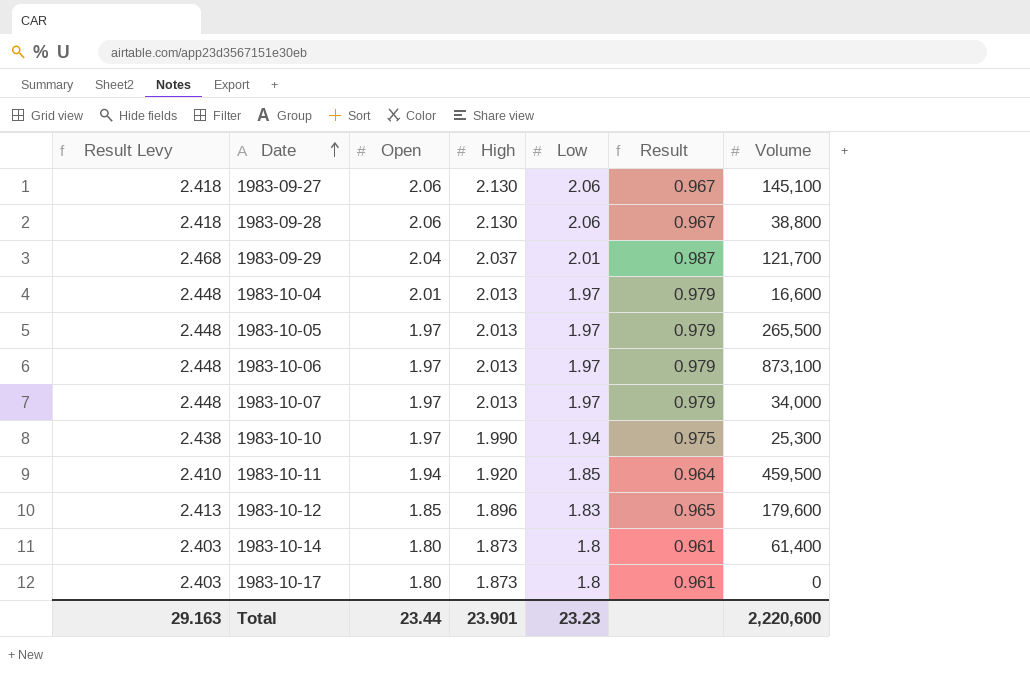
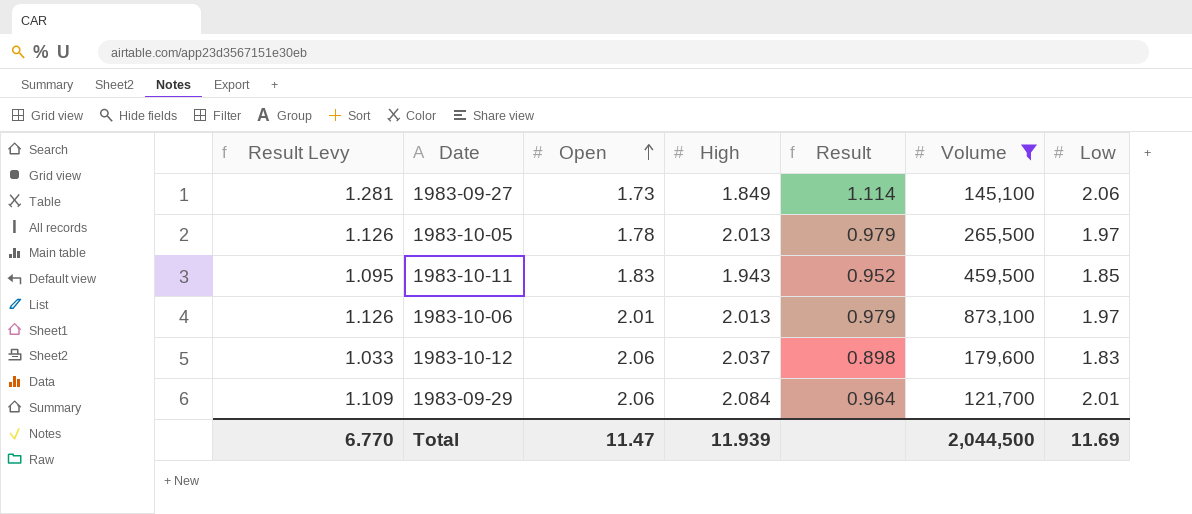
filter: none -> Volume >= 121,700
row order: Date ascending -> Open ascending
column Result Levy | formula: [Result] * 2.5 -> [Result] * 1.15
column Low | position: 5 -> 7
1983-09-27 | Open: 2.06 -> 1.73
1983-09-27 | High: 2.130 -> 1.849
1983-09-27 | Result: 0.967 -> 1.114
1983-10-05 | Open: 1.97 -> 1.78
1983-10-11 | Open: 1.94 -> 1.83
1983-10-11 | High: 1.920 -> 1.943
1983-10-11 | Result: 0.964 -> 0.952
1983-10-06 | Open: 1.97 -> 2.01
1983-10-12 | Open: 1.85 -> 2.06
1983-10-12 | High: 1.896 -> 2.037
1983-10-12 | Result: 0.965 -> 0.898
1983-09-29 | Open: 2.04 -> 2.06
1983-09-29 | High: 2.037 -> 2.084
1983-09-29 | Result: 0.987 -> 0.964
Total | Result Levy: 29.163 -> 6.770
Total | Open: 23.44 -> 11.47
Total | High: 23.901 -> 11.939
Total | Volume: 2,220,600 -> 2,044,500
Total | Low: 23.23 -> 11.69

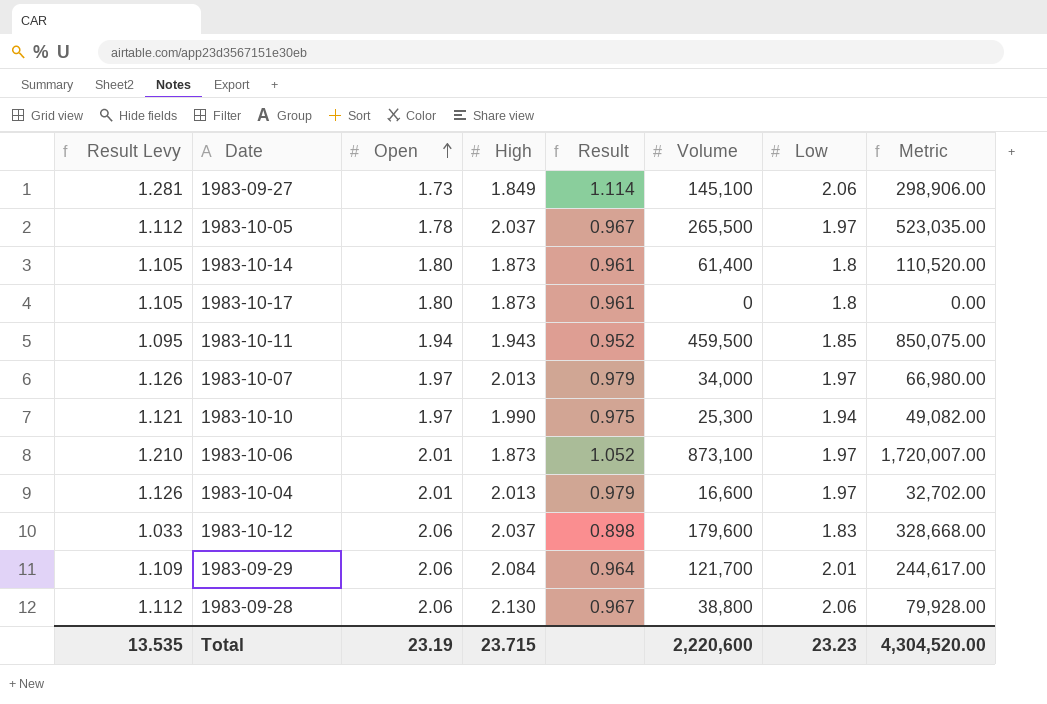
filter: Volume >= 121,700 -> none
column Metric | formula: none -> [Volume] * [Low]
1983-10-05 | Result Levy: 1.126 -> 1.112
1983-10-05 | High: 2.013 -> 2.037
1983-10-05 | Result: 0.979 -> 0.967
1983-10-11 | Open: 1.83 -> 1.94
1983-10-06 | Result Levy: 1.126 -> 1.210
1983-10-06 | High: 2.013 -> 1.873
1983-10-06 | Result: 0.979 -> 1.052
Total | Result Levy: 6.770 -> 13.535
Total | Open: 11.47 -> 23.19
Total | High: 11.939 -> 23.715
Total | Volume: 2,044,500 -> 2,220,600
Total | Low: 11.69 -> 23.23

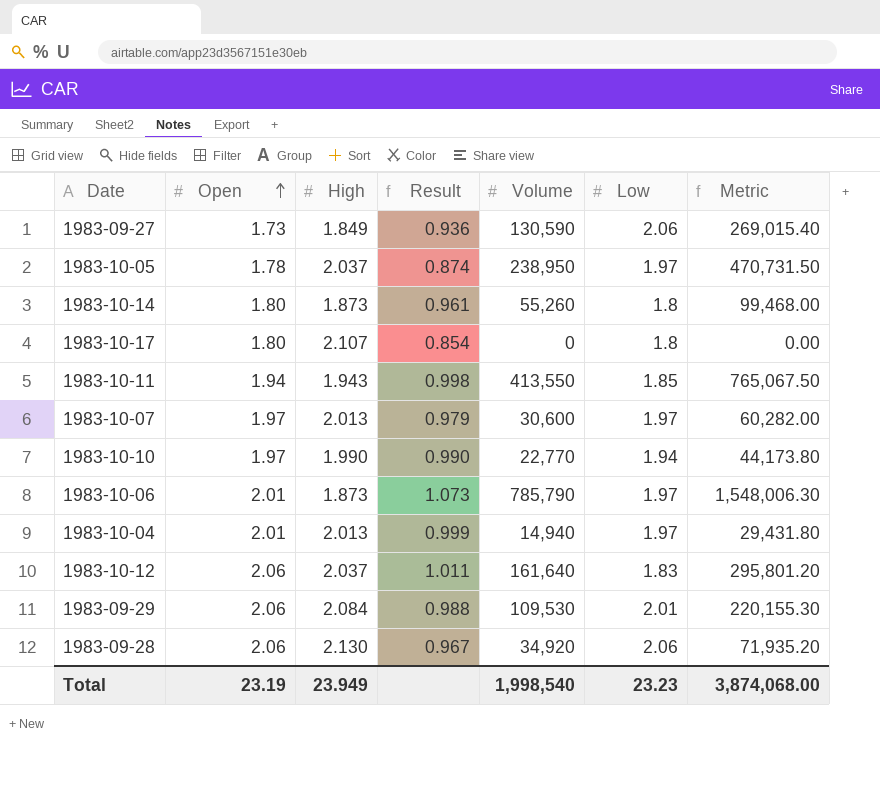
column Result Levy | formula: [Result] * 1.15 -> none
column Result | formula: [Low] / [High] -> [Open] / [High]
1983-09-27 | Volume: 145,100 -> 130,590
1983-09-27 | Metric: 298,906.00 -> 269,015.40
1983-10-05 | Volume: 265,500 -> 238,950
1983-10-05 | Metric: 523,035.00 -> 470,731.50
1983-10-14 | Volume: 61,400 -> 55,260
1983-10-14 | Metric: 110,520.00 -> 99,468.00
1983-10-17 | High: 1.873 -> 2.107
1983-10-11 | Volume: 459,500 -> 413,550
1983-10-11 | Metric: 850,075.00 -> 765,067.50
1983-10-07 | Volume: 34,000 -> 30,600
1983-10-07 | Metric: 66,980.00 -> 60,282.00
1983-10-10 | Volume: 25,300 -> 22,770
1983-10-10 | Metric: 49,082.00 -> 44,173.80
1983-10-06 | Volume: 873,100 -> 785,790
1983-10-06 | Metric: 1,720,007.00 -> 1,548,006.30
1983-10-04 | Volume: 16,600 -> 14,940
1983-10-04 | Metric: 32,702.00 -> 29,431.80
1983-10-12 | Volume: 179,600 -> 161,640
1983-10-12 | Metric: 328,668.00 -> 295,801.20
1983-09-29 | Volume: 121,700 -> 109,530
1983-09-29 | Metric: 244,617.00 -> 220,155.30
1983-09-28 | Volume: 38,800 -> 34,920
1983-09-28 | Metric: 79,928.00 -> 71,935.20
Total | High: 23.715 -> 23.949
Total | Volume: 2,220,600 -> 1,998,540
Total | Metric: 4,304,520.00 -> 3,874,068.00

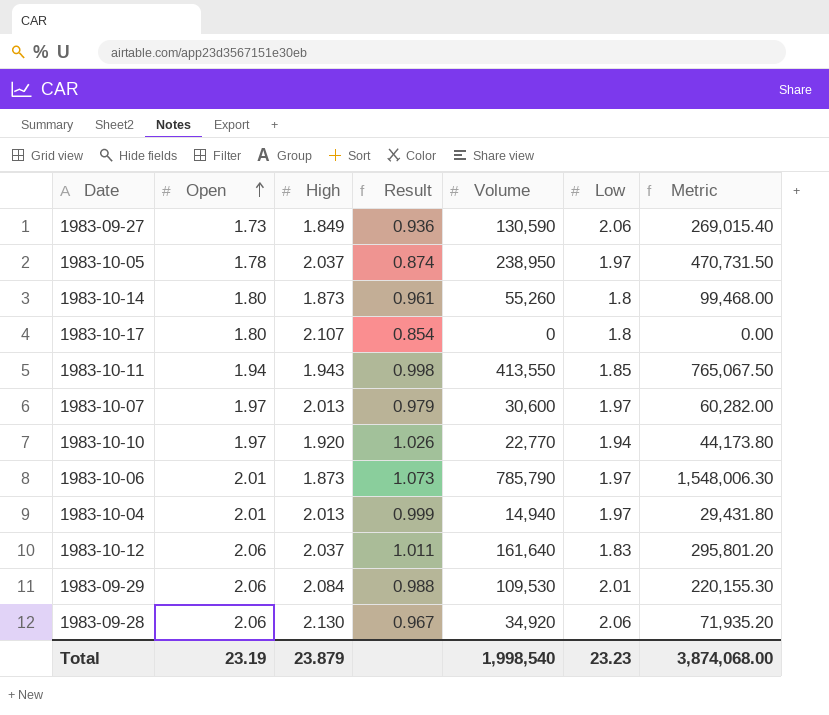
1983-10-10 | High: 1.990 -> 1.920
1983-10-10 | Result: 0.990 -> 1.026
Total | High: 23.949 -> 23.879

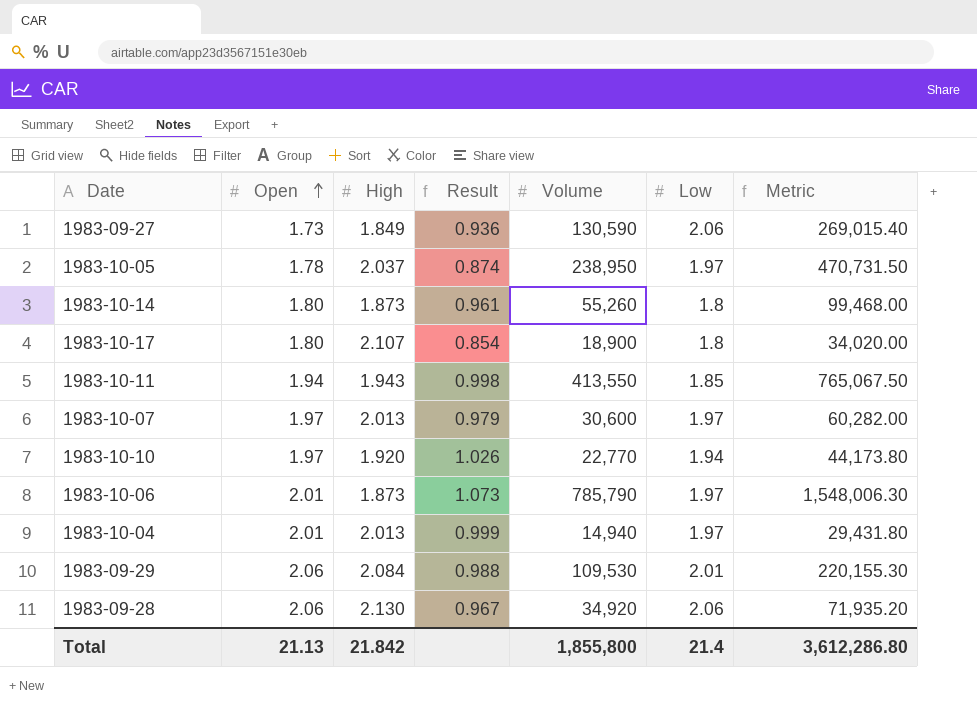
row 1983-10-12: 2.06 | 2.037 | 1.011 | 161,640 | 1.83 | 295,801.20 -> none
1983-10-17 | Volume: 0 -> 18,900
1983-10-17 | Metric: 0.00 -> 34,020.00
Total | Open: 23.19 -> 21.13
Total | High: 23.879 -> 21.842
Total | Volume: 1,998,540 -> 1,855,800
Total | Low: 23.23 -> 21.4
Total | Metric: 3,874,068.00 -> 3,612,286.80

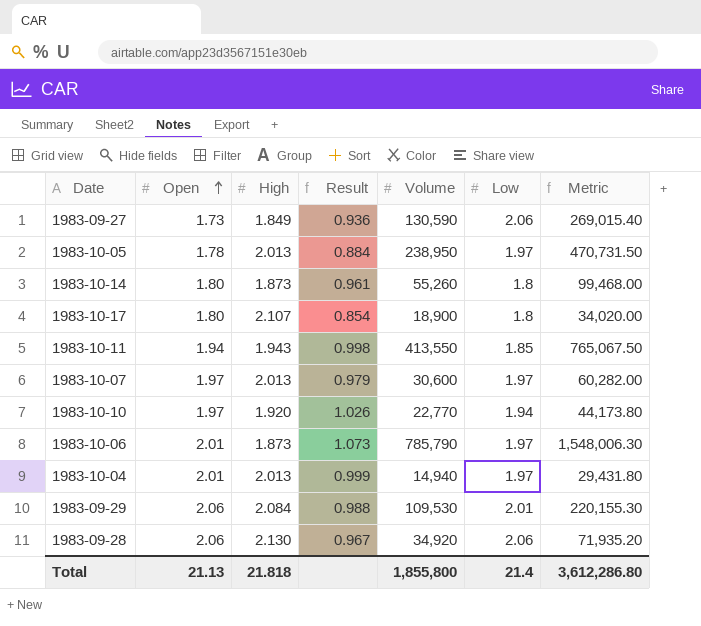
1983-10-05 | High: 2.037 -> 2.013
1983-10-05 | Result: 0.874 -> 0.884
Total | High: 21.842 -> 21.818

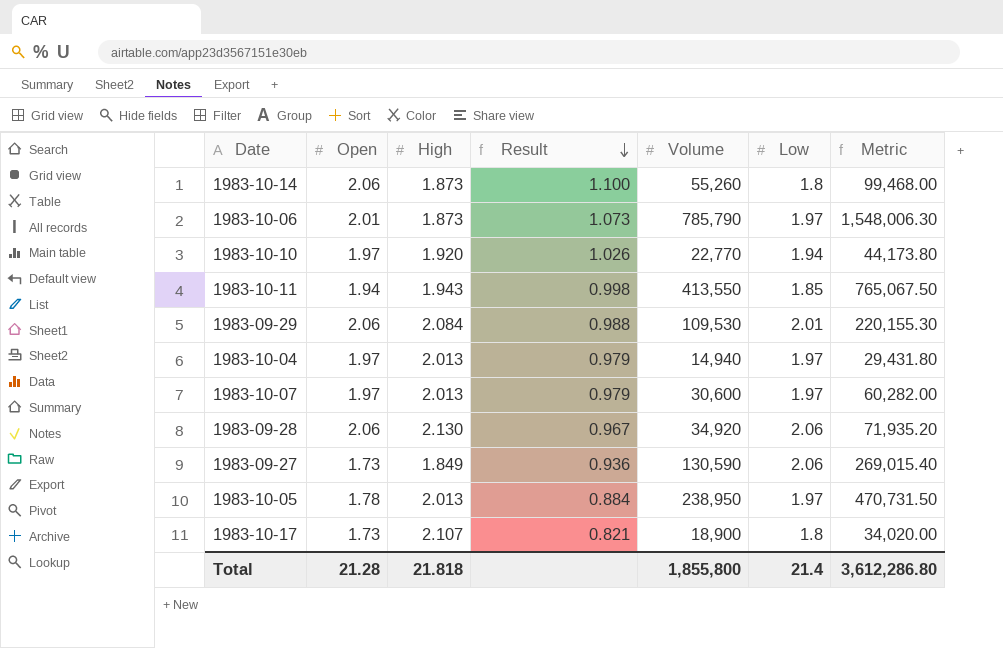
row order: Open ascending -> Result descending
1983-10-14 | Open: 1.80 -> 2.06
1983-10-14 | Result: 0.961 -> 1.100
1983-10-04 | Open: 2.01 -> 1.97
1983-10-04 | Result: 0.999 -> 0.979
1983-10-17 | Open: 1.80 -> 1.73
1983-10-17 | Result: 0.854 -> 0.821
Total | Open: 21.13 -> 21.28

